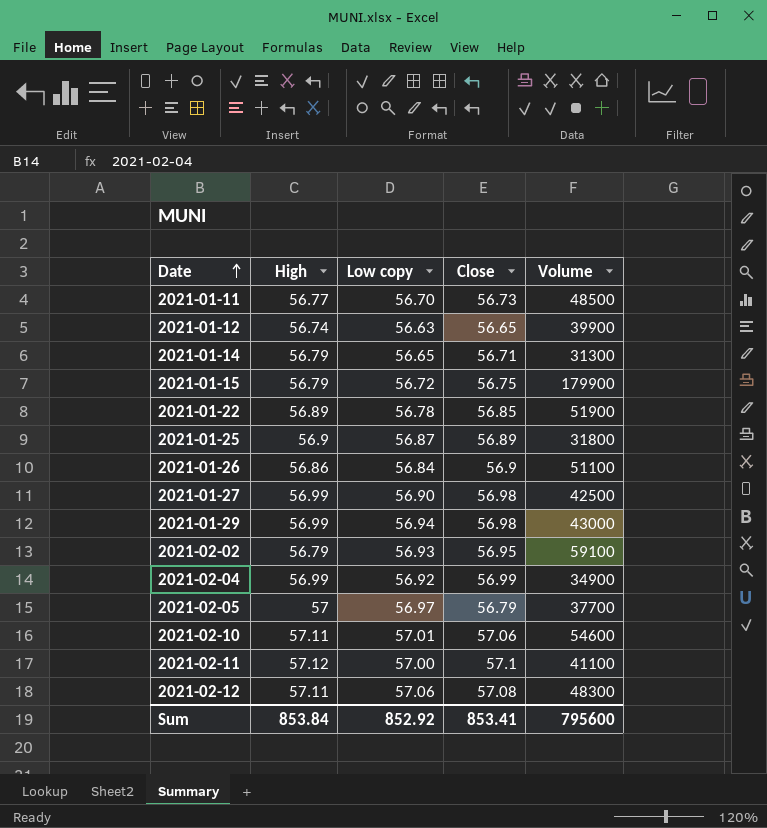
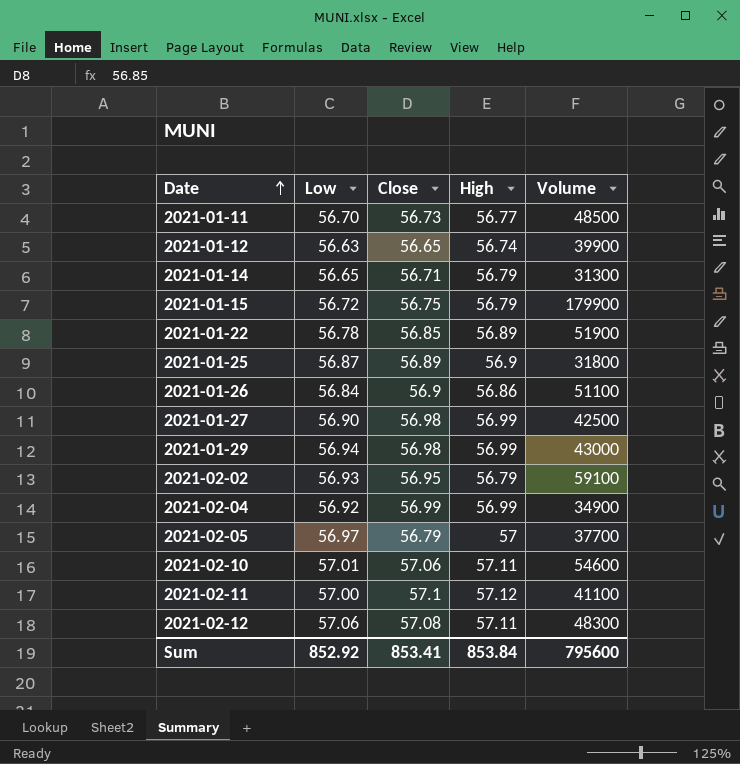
column name: Low copy -> Low
column High | position: 2 -> 4

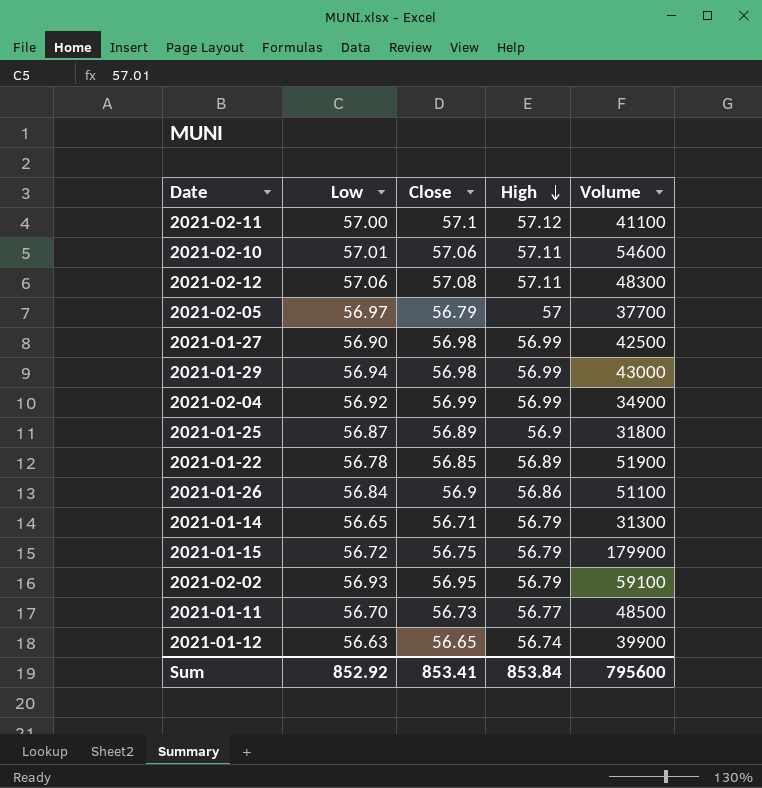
row order: Date ascending -> High descending

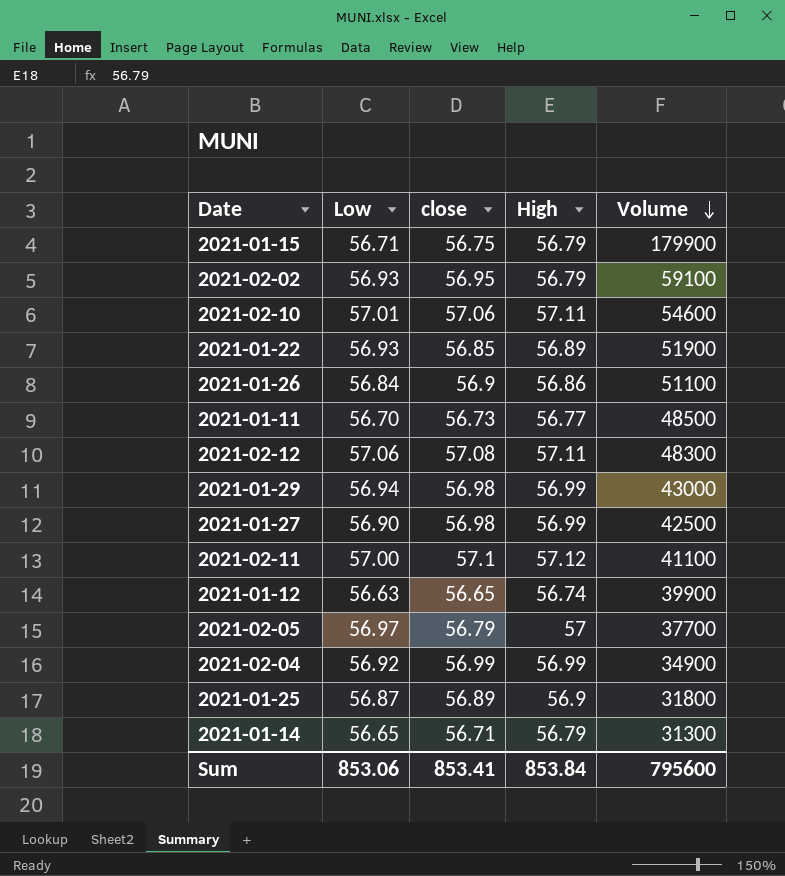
row order: High descending -> Volume descending
column name: Close -> close
2021-01-15 | Low: 56.72 -> 56.71
2021-01-22 | Low: 56.78 -> 56.93
Sum | Low: 852.92 -> 853.06

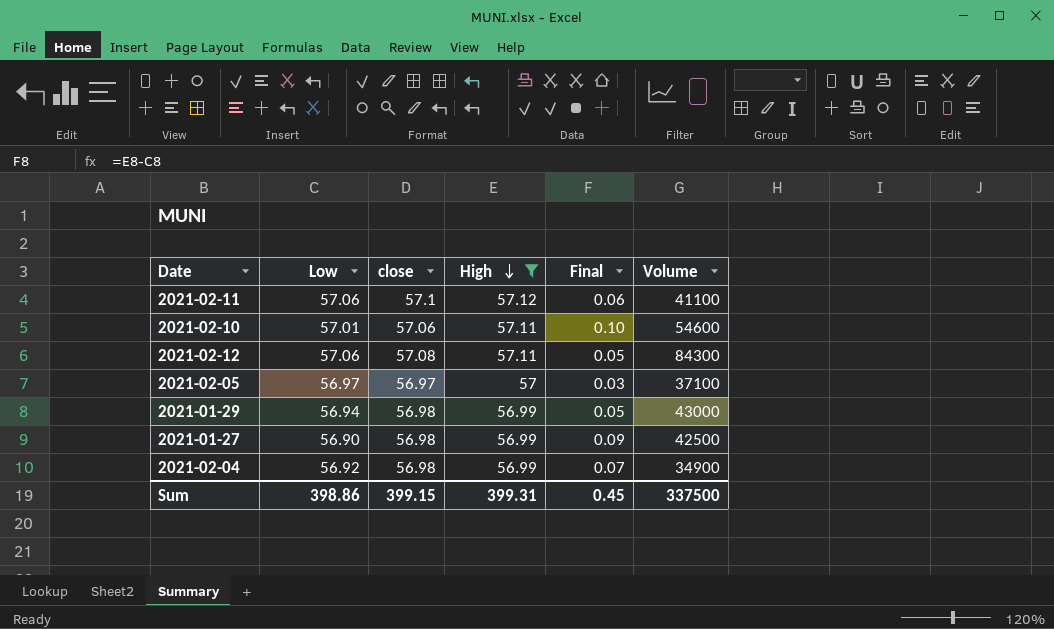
filter: none -> High >= 56.99
row order: Volume descending -> High descending
column Final | formula: none -> [High] - [Low]
2021-02-11 | Low: 57.00 -> 57.06
2021-02-12 | Volume: 48300 -> 84300
2021-02-05 | close: 56.79 -> 56.97
2021-02-05 | Volume: 37700 -> 37100
2021-02-04 | close: 56.99 -> 56.98
Sum | Low: 853.06 -> 398.86
Sum | close: 853.41 -> 399.15
Sum | High: 853.84 -> 399.31
Sum | Volume: 795600 -> 337500

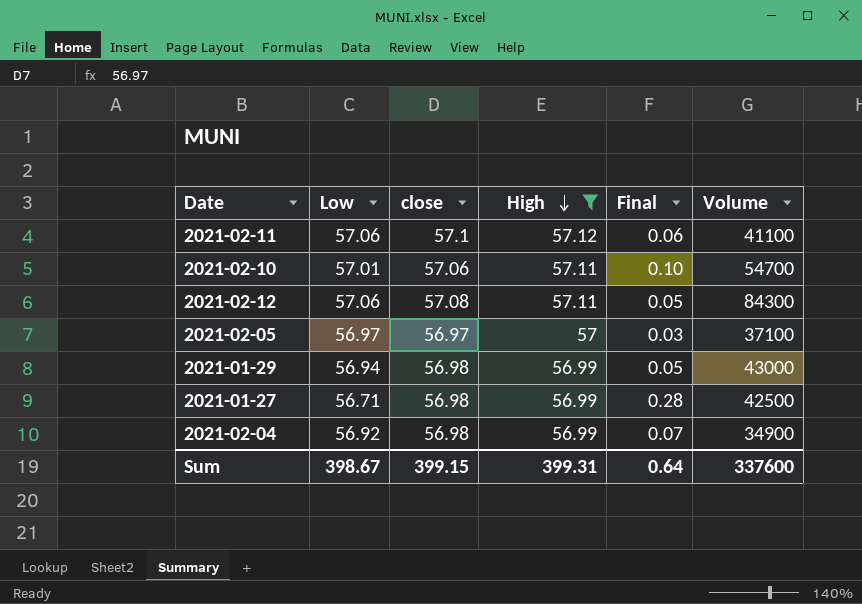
2021-02-10 | Volume: 54600 -> 54700
2021-01-27 | Low: 56.90 -> 56.71
2021-01-27 | Final: 0.09 -> 0.28
Sum | Low: 398.86 -> 398.67
Sum | Final: 0.45 -> 0.64
Sum | Volume: 337500 -> 337600

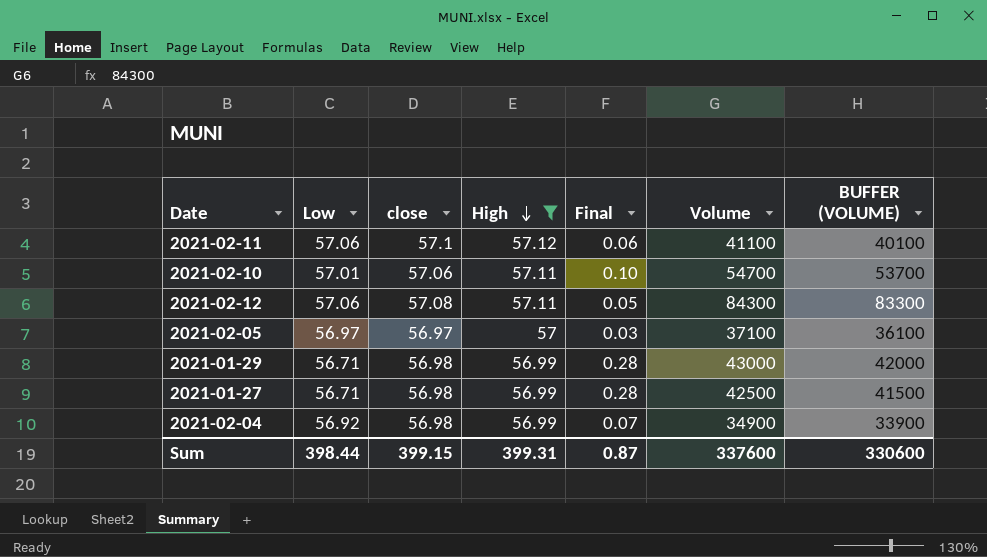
column BUFFER (VOLUME) | formula: none -> [Volume] - 1000
2021-01-29 | Low: 56.94 -> 56.71
2021-01-29 | Final: 0.05 -> 0.28
Sum | Low: 398.67 -> 398.44
Sum | Final: 0.64 -> 0.87

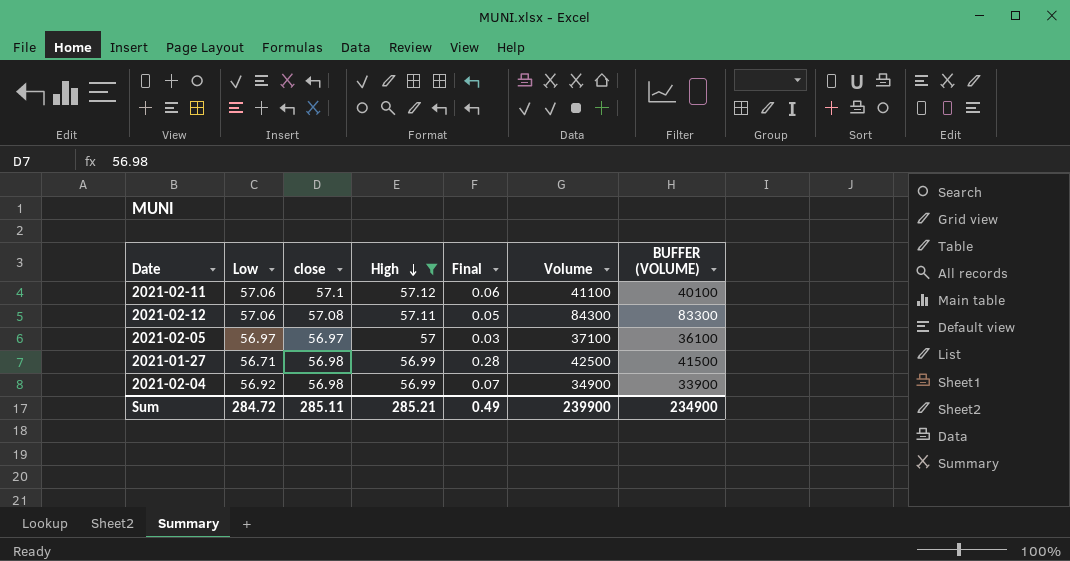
row 2021-02-10: 57.01 | 57.06 | 57.11 | 0.10 | 54700 | 53700 -> none
row 2021-01-29: 56.71 | 56.98 | 56.99 | 0.28 | 43000 | 42000 -> none
Sum | Low: 398.44 -> 284.72
Sum | close: 399.15 -> 285.11
Sum | High: 399.31 -> 285.21
Sum | Final: 0.87 -> 0.49
Sum | Volume: 337600 -> 239900
Sum | BUFFER (VOLUME): 330600 -> 234900

